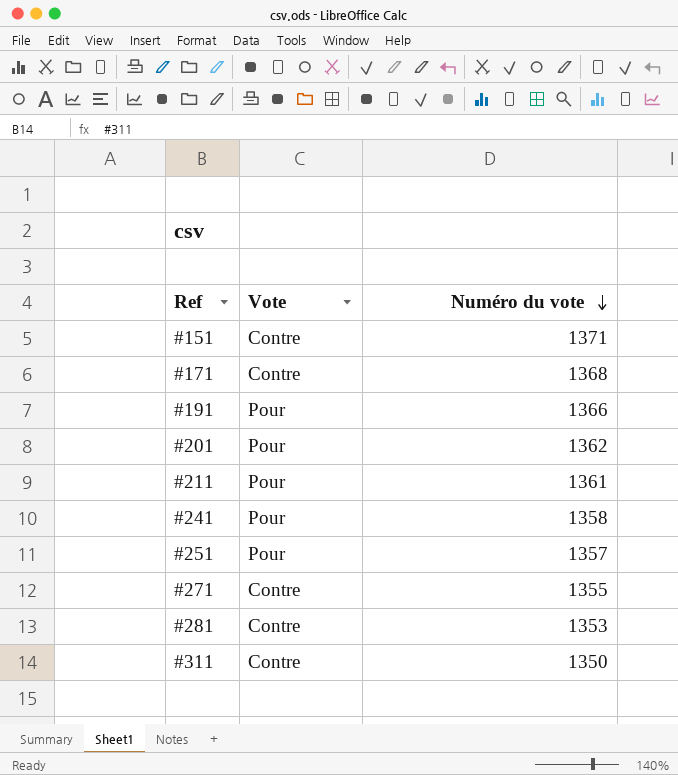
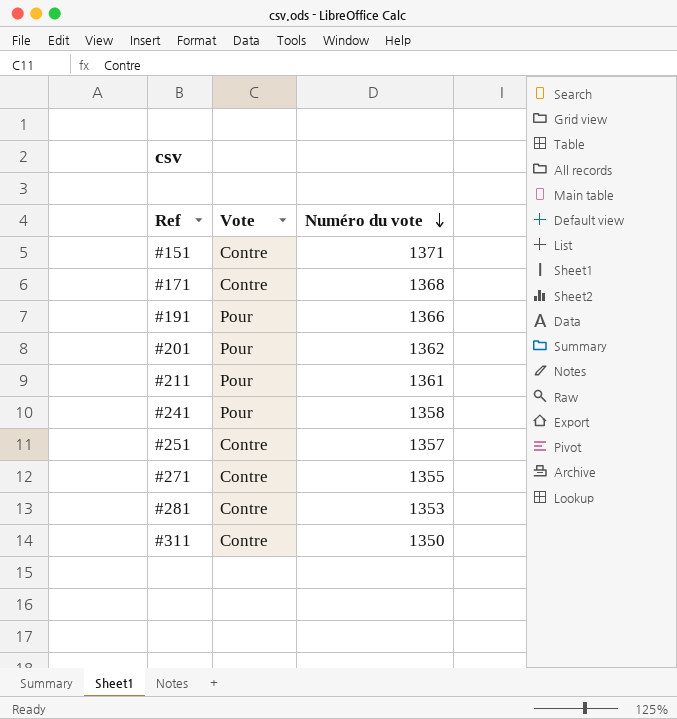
#251 | Vote: Pour -> Contre

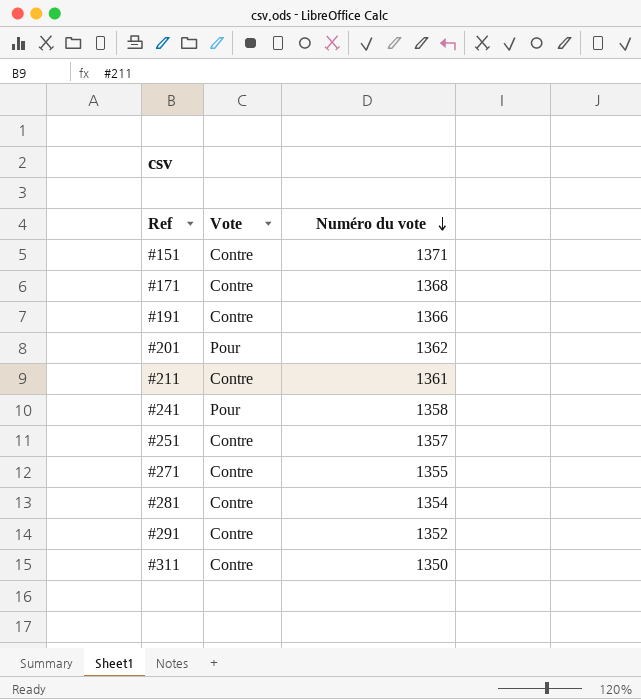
#191 | Vote: Pour -> Contre
#211 | Vote: Pour -> Contre
#281 | Numéro du vote: 1353 -> 1354
row #291: none -> Contre | 1352

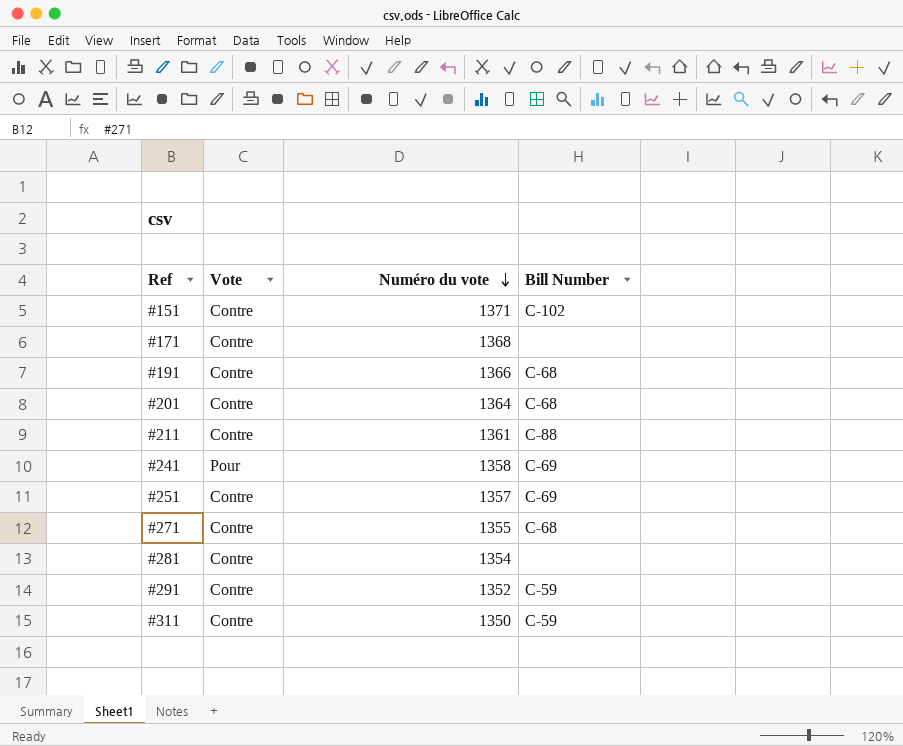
column Bill Number | position: none -> 4
#201 | Vote: Pour -> Contre
#201 | Numéro du vote: 1362 -> 1364

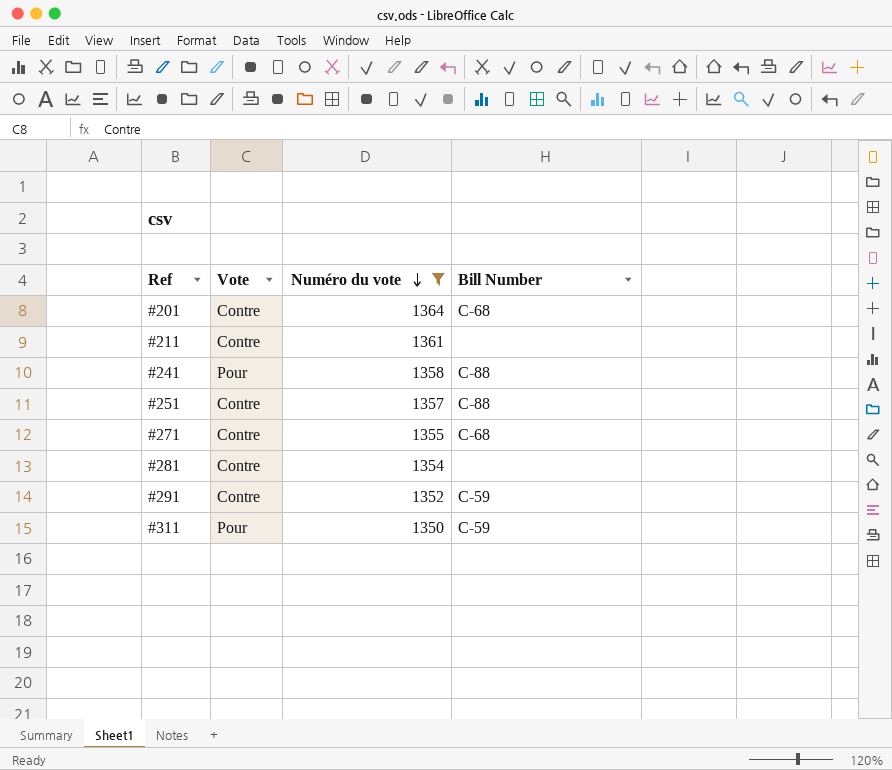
filter: none -> Numéro du vote <= 1364
#211 | Bill Number: C-88 -> none
#241 | Bill Number: C-69 -> C-88
#251 | Bill Number: C-69 -> C-88
#311 | Vote: Contre -> Pour

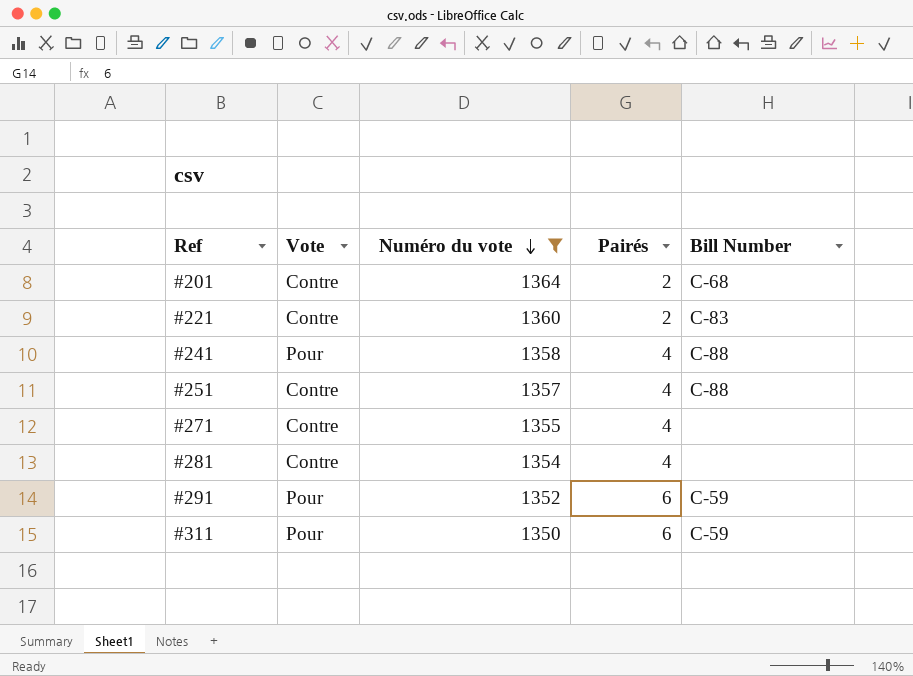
column Pairés | position: none -> 4
row #211: Contre | 1361 | none -> none
row #221: none -> Contre | 1360 | 2 | C-83
#271 | Bill Number: C-68 -> none
#291 | Vote: Contre -> Pour

